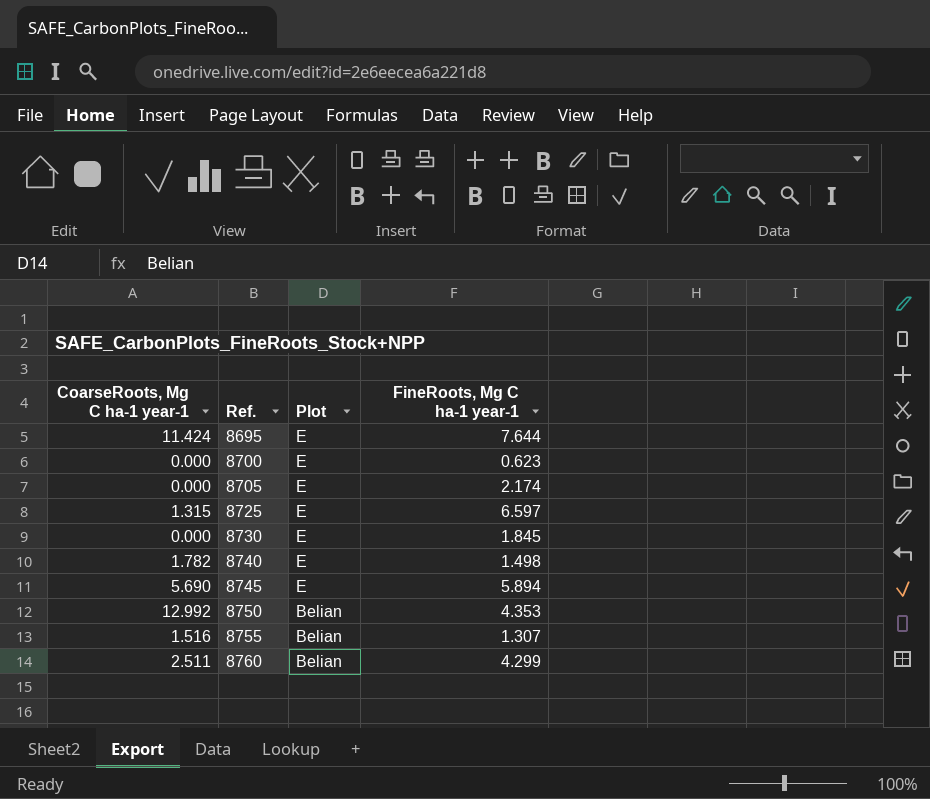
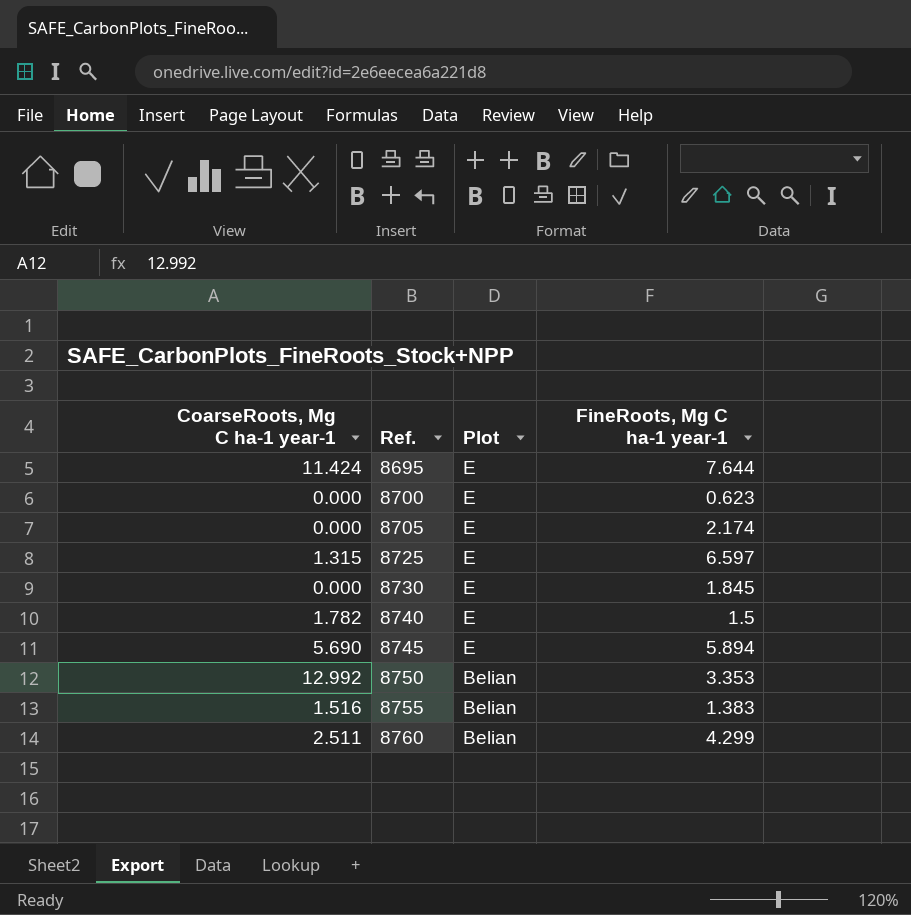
8740 | FineRoots, Mg C ha-1 year-1: 1.498 -> 1.5
8750 | FineRoots, Mg C ha-1 year-1: 4.353 -> 3.353
8755 | FineRoots, Mg C ha-1 year-1: 1.307 -> 1.383

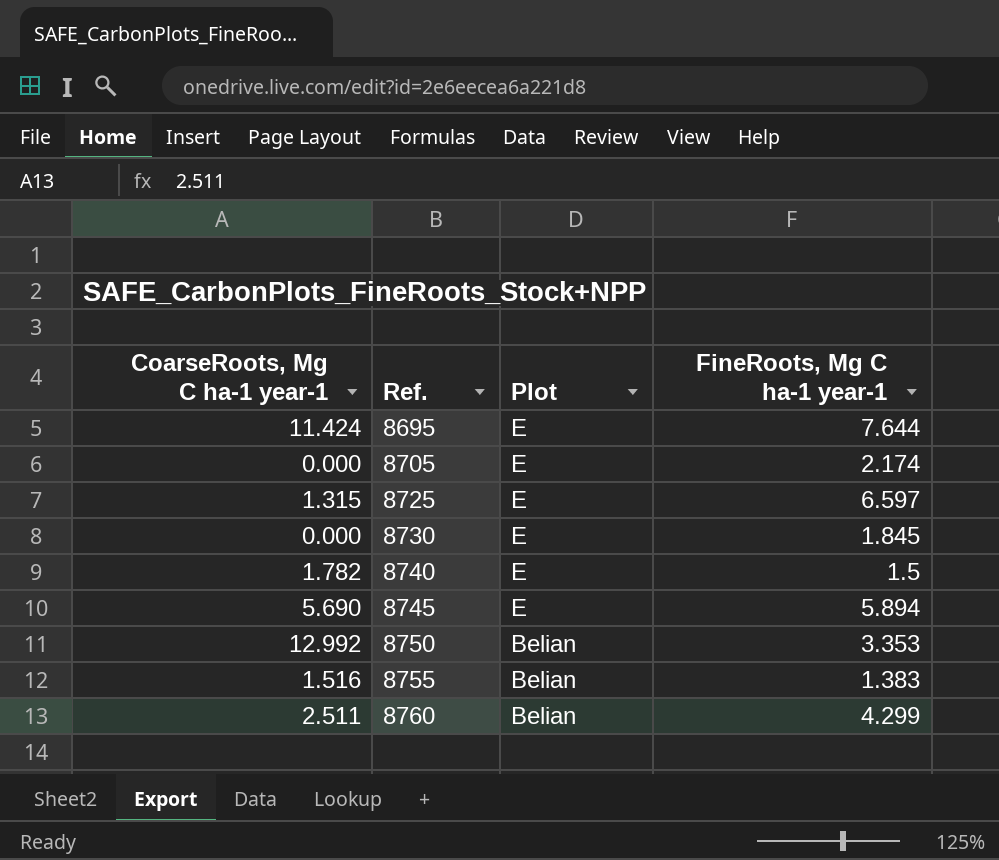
row 8700: 0.000 | E | 0.623 -> none

